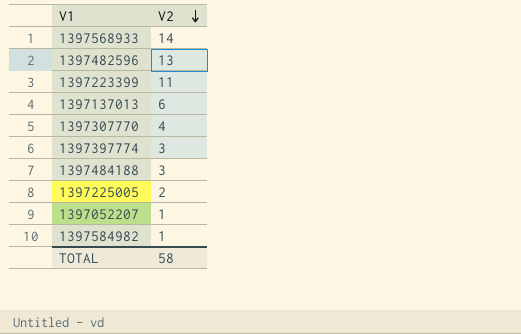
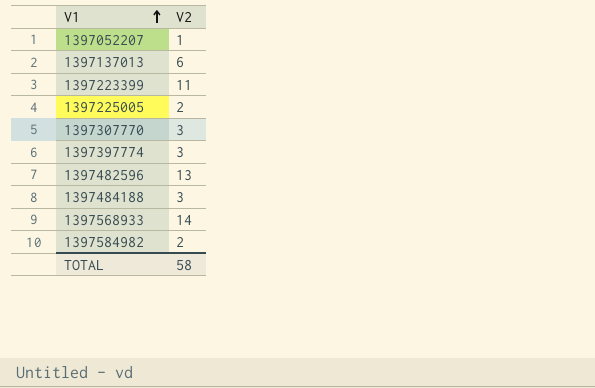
row order: V2 descending -> V1 ascending
1397307770 | V2: 4 -> 3
1397584982 | V2: 1 -> 2

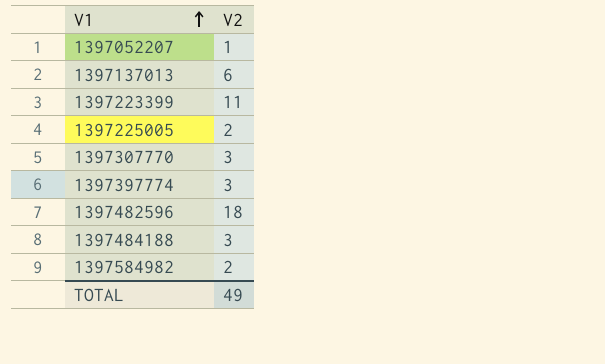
row 1397568933: 14 -> none
1397482596 | V2: 13 -> 18
TOTAL | V2: 58 -> 49

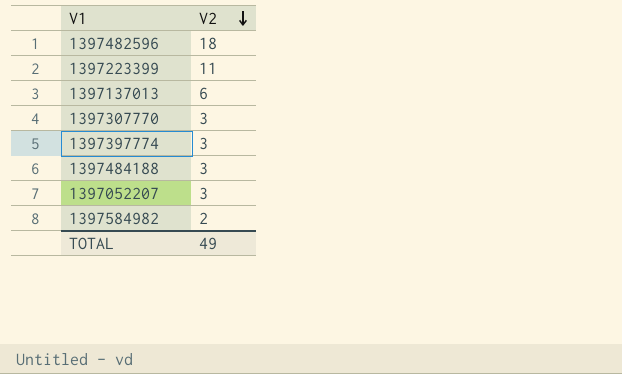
row order: V1 ascending -> V2 descending
row 1397225005: 2 -> none
1397052207 | V2: 1 -> 3

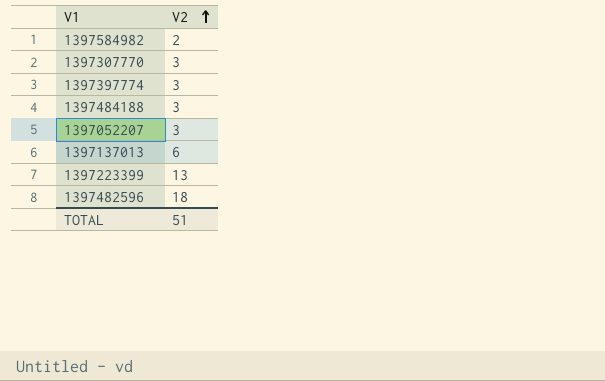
row order: V2 descending -> V2 ascending
1397223399 | V2: 11 -> 13
TOTAL | V2: 49 -> 51

